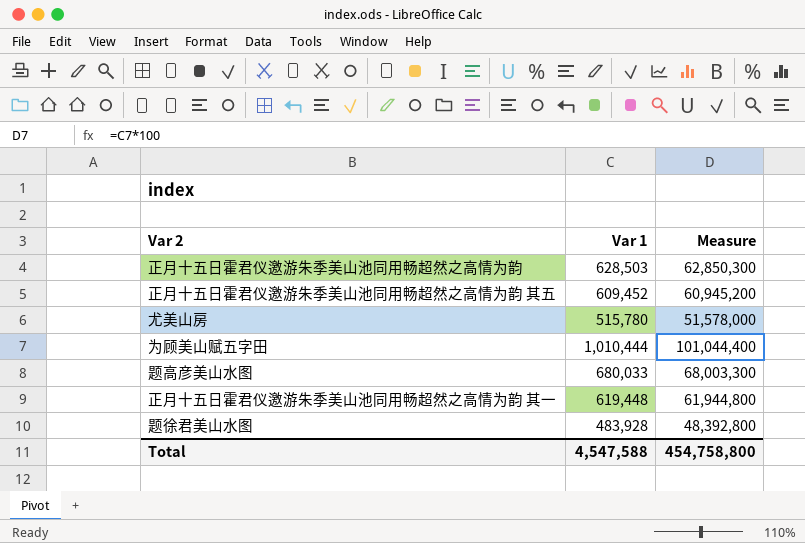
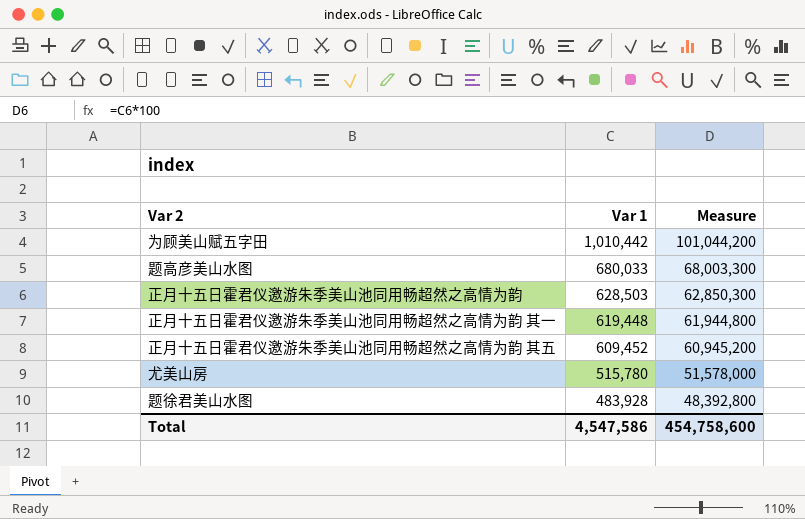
row order: none -> Var 1 descending
为顾美山赋五字田 | Var 1: 1,010,444 -> 1,010,442
为顾美山赋五字田 | Measure: 101,044,400 -> 101,044,200
Total | Var 1: 4,547,588 -> 4,547,586
Total | Measure: 454,758,800 -> 454,758,600

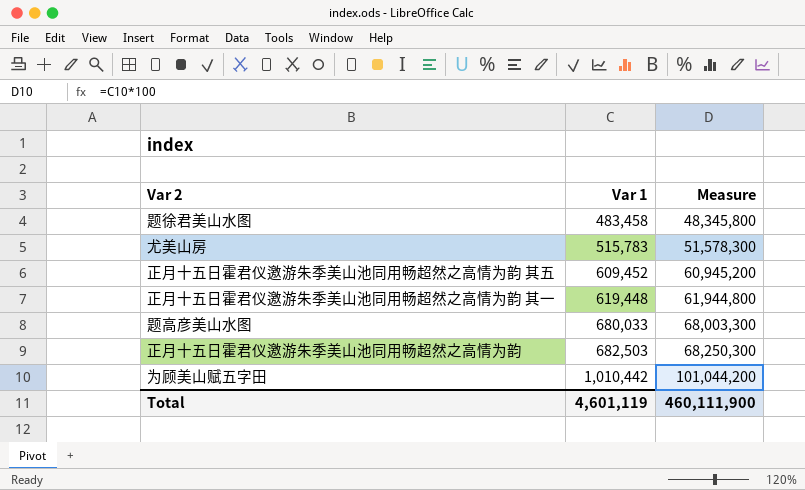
row order: Var 1 descending -> Var 1 ascending
题徐君美山水图 | Var 1: 483,928 -> 483,458
题徐君美山水图 | Measure: 48,392,800 -> 48,345,800
尤美山房 | Var 1: 515,780 -> 515,783
尤美山房 | Measure: 51,578,000 -> 51,578,300
正月十五日霍君仪邀游朱季美山池同用畅超然之高情为韵 | Var 1: 628,503 -> 682,503
正月十五日霍君仪邀游朱季美山池同用畅超然之高情为韵 | Measure: 62,850,300 -> 68,250,300
Total | Var 1: 4,547,586 -> 4,601,119
Total | Measure: 454,758,600 -> 460,111,900

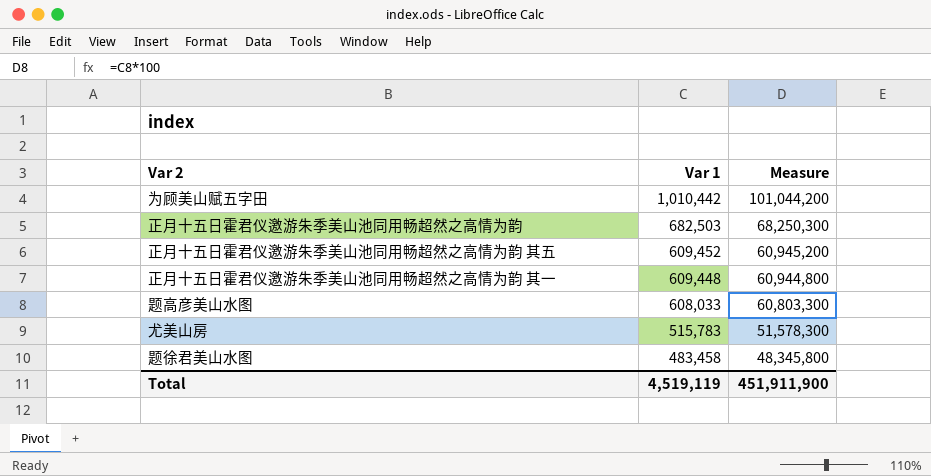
row order: Var 1 ascending -> Var 1 descending
正月十五日霍君仪邀游朱季美山池同用畅超然之高情为韵 其一 | Var 1: 619,448 -> 609,448
正月十五日霍君仪邀游朱季美山池同用畅超然之高情为韵 其一 | Measure: 61,944,800 -> 60,944,800
题高彦美山水图 | Var 1: 680,033 -> 608,033
题高彦美山水图 | Measure: 68,003,300 -> 60,803,300
Total | Var 1: 4,601,119 -> 4,519,119
Total | Measure: 460,111,900 -> 451,911,900

